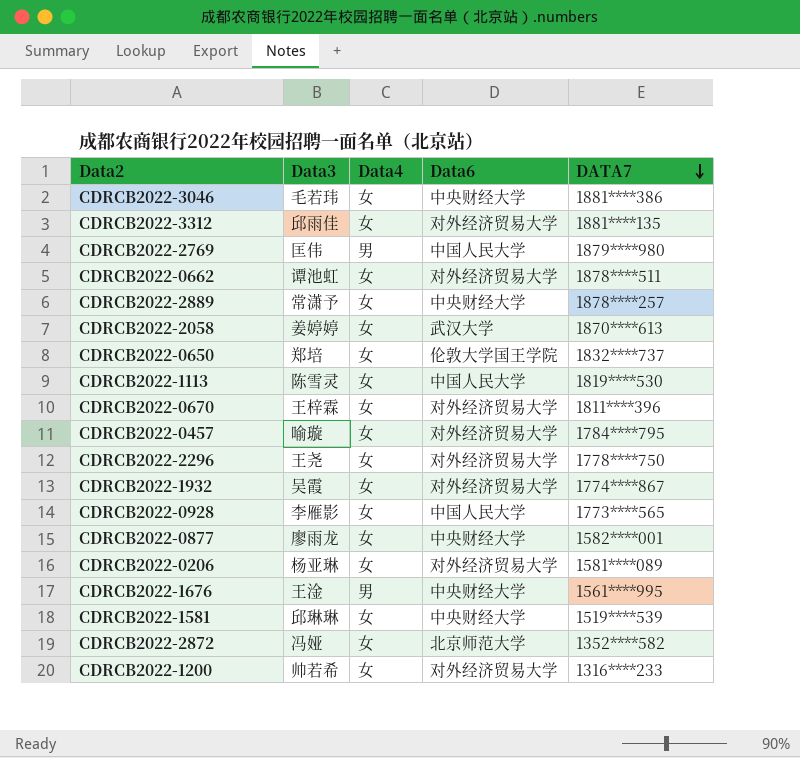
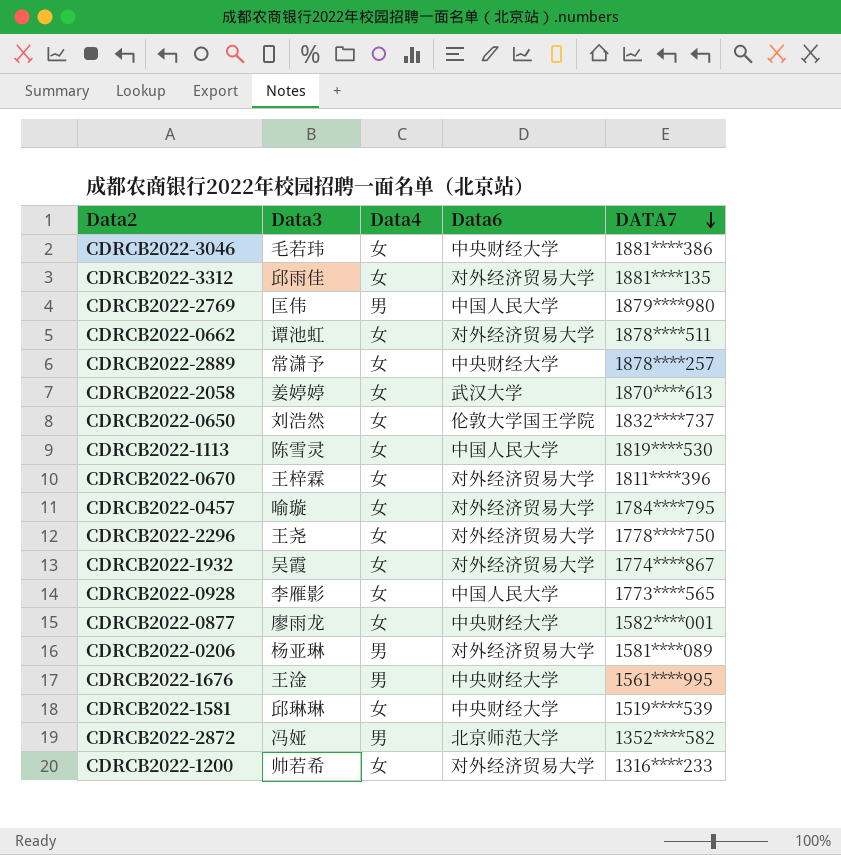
CDRCB2022-0650 | Data3: 郑培 -> 刘浩然
CDRCB2022-0206 | Data4: 女 -> 男
CDRCB2022-2872 | Data4: 女 -> 男

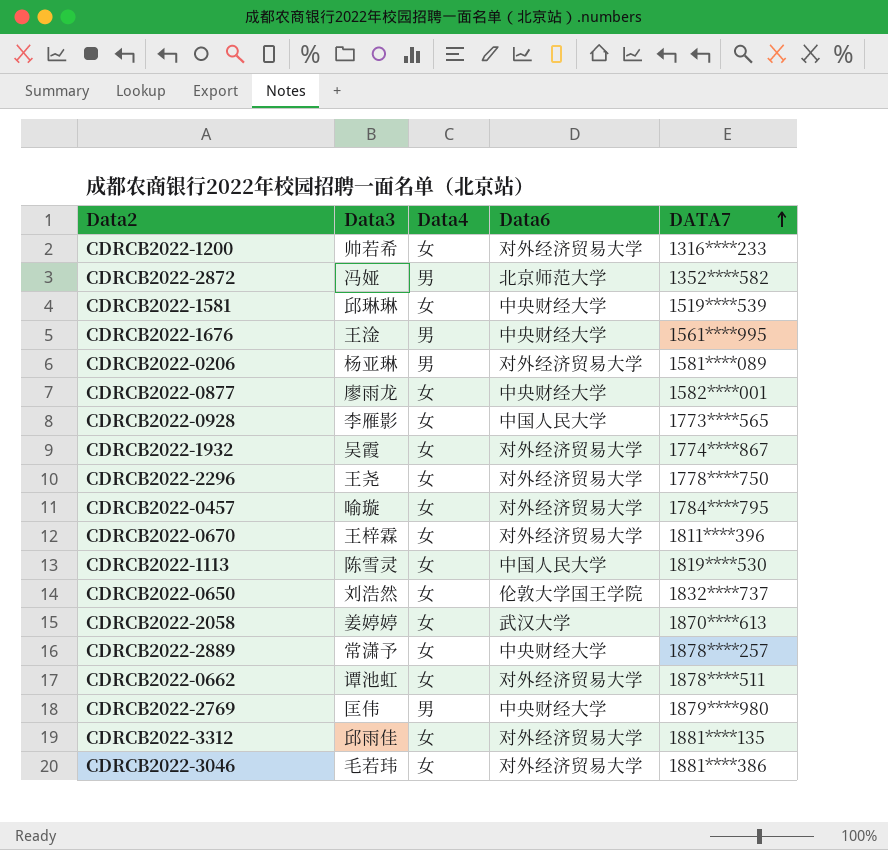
row order: DATA7 descending -> DATA7 ascending
CDRCB2022-2769 | Data6: 中国人民大学 -> 中央财经大学
CDRCB2022-3046 | Data6: 中央财经大学 -> 对外经济贸易大学

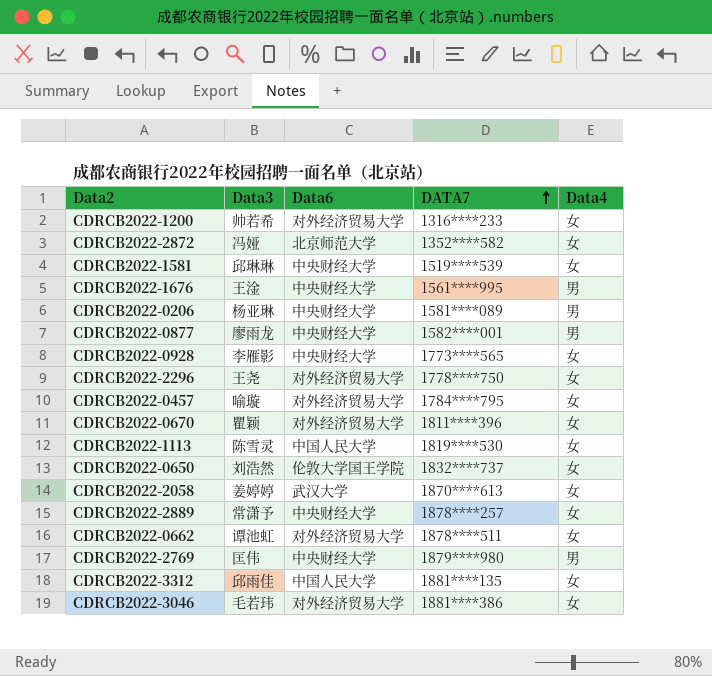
column Data4 | position: 3 -> 5
row CDRCB2022-1932: 吴霞 | 女 | 对外经济贸易大学 | 1774****867 -> none
CDRCB2022-2872 | Data4: 男 -> 女
CDRCB2022-0206 | Data6: 对外经济贸易大学 -> 中央财经大学
CDRCB2022-0877 | Data4: 女 -> 男
CDRCB2022-0928 | Data6: 中国人民大学 -> 中央财经大学
CDRCB2022-0670 | Data3: 王梓霖 -> 瞿颖
CDRCB2022-3312 | Data6: 对外经济贸易大学 -> 中国人民大学

